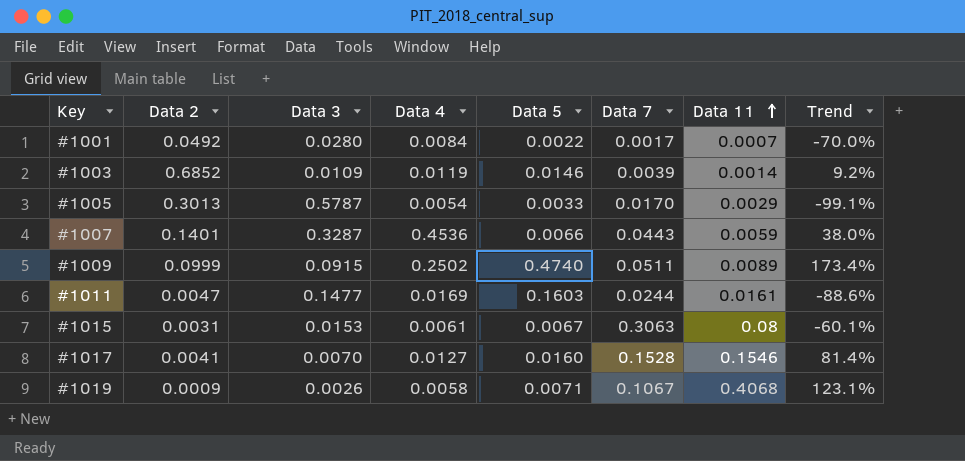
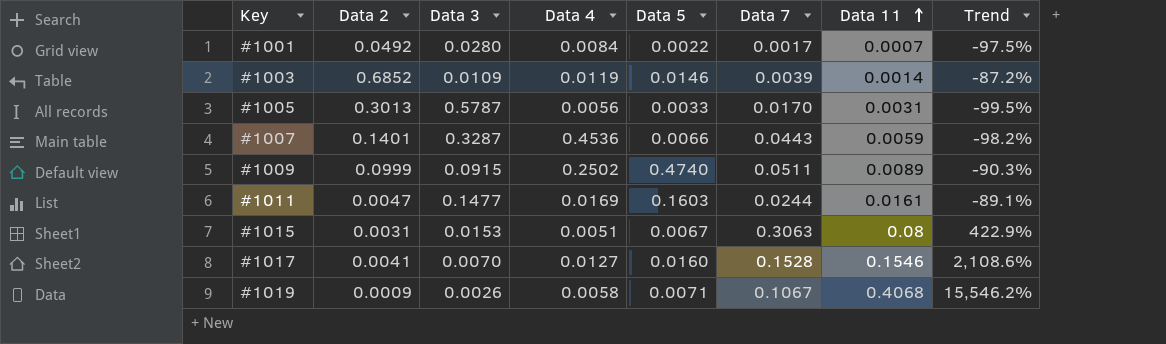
column Trend | formula: ([Data 4] - [Data 3]) / [Data 3] -> ([Data 11] - [Data 3]) / [Data 3]
#1005 | Data 4: 0.0054 -> 0.0056
#1005 | Data 11: 0.0029 -> 0.0031
#1015 | Data 4: 0.0061 -> 0.0051

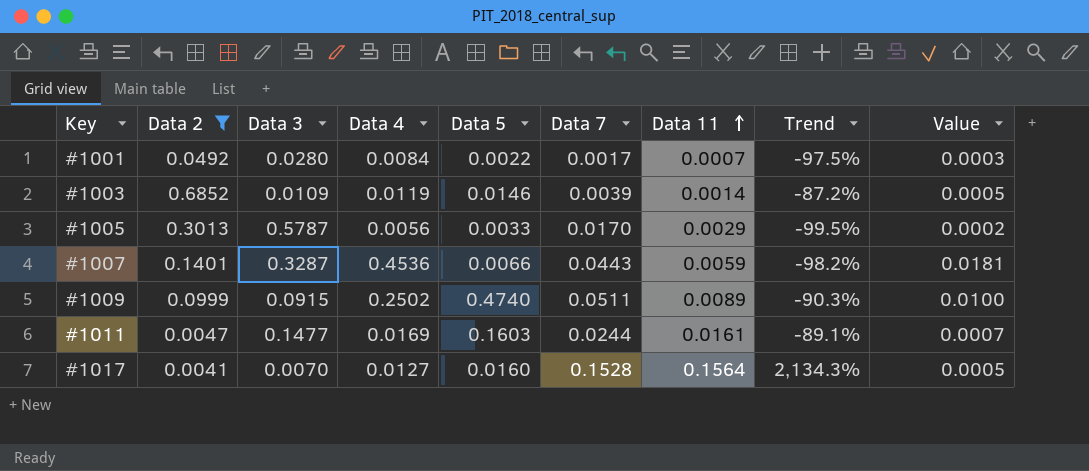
filter: none -> Data 2 >= 0.0041
column Value | formula: none -> [Data 4] * 0.04
#1005 | Data 11: 0.0031 -> 0.0029
#1017 | Data 11: 0.1546 -> 0.1564
#1017 | Trend: 2,108.6% -> 2,134.3%

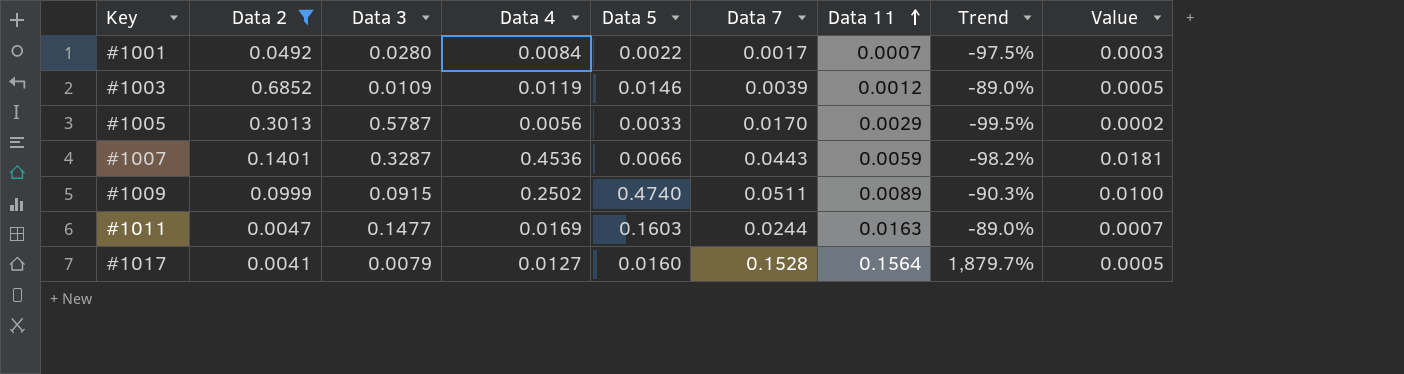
#1003 | Data 11: 0.0014 -> 0.0012
#1003 | Trend: -87.2% -> -89.0%
#1011 | Data 11: 0.0161 -> 0.0163
#1011 | Trend: -89.1% -> -89.0%
#1017 | Data 3: 0.0070 -> 0.0079
#1017 | Trend: 2,134.3% -> 1,879.7%

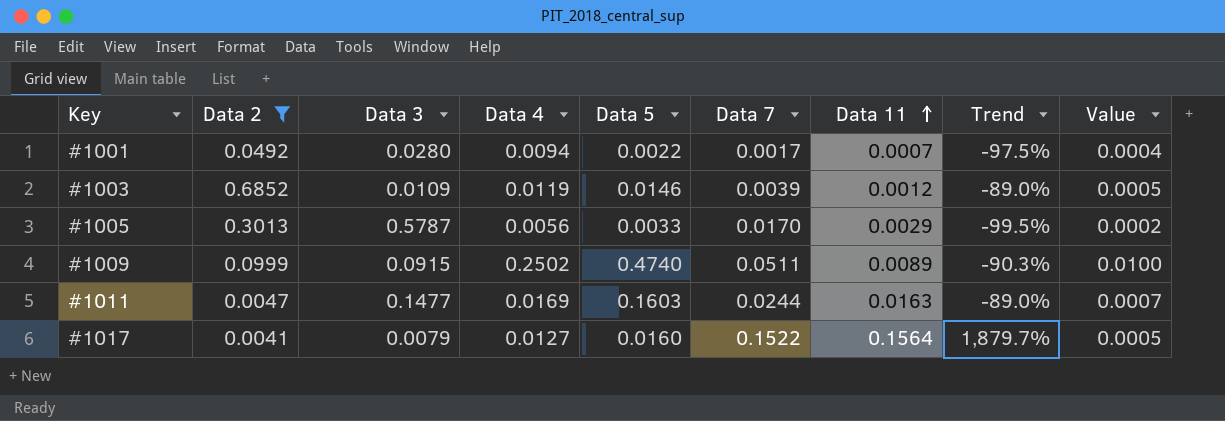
row #1007: 0.1401 | 0.3287 | 0.4536 | 0.0066 | 0.0443 | 0.0059 | -98.2% | 0.0181 -> none
#1001 | Data 4: 0.0084 -> 0.0094
#1001 | Value: 0.0003 -> 0.0004
#1017 | Data 7: 0.1528 -> 0.1522

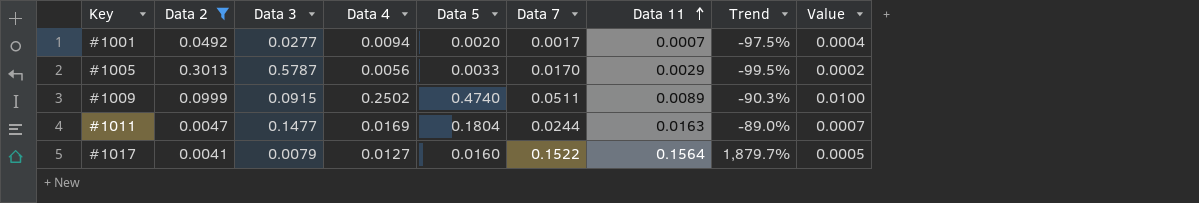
row #1003: 0.6852 | 0.0109 | 0.0119 | 0.0146 | 0.0039 | 0.0012 | -89.0% | 0.0005 -> none
#1001 | Data 3: 0.0280 -> 0.0277
#1001 | Data 5: 0.0022 -> 0.0020
#1011 | Data 5: 0.1603 -> 0.1804

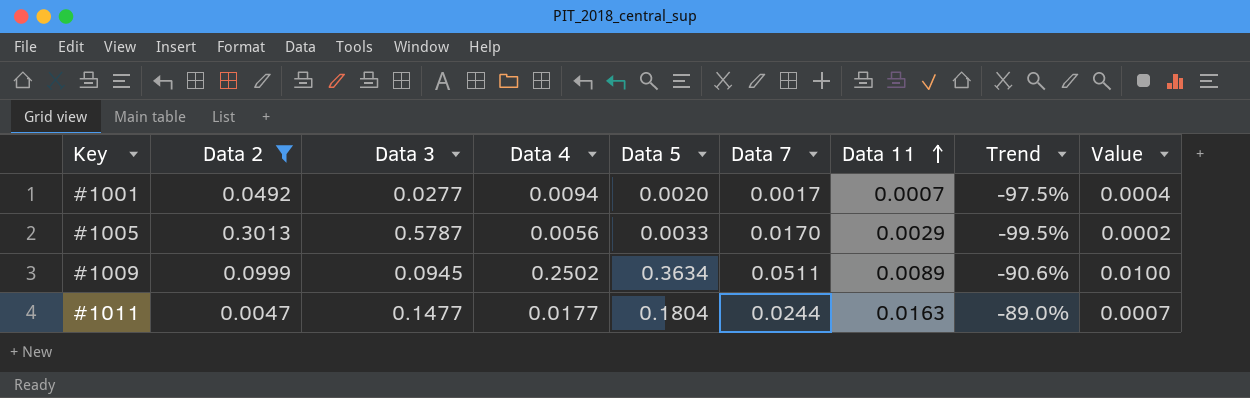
row #1017: 0.0041 | 0.0079 | 0.0127 | 0.0160 | 0.1522 | 0.1564 | 1,879.7% | 0.0005 -> none
#1009 | Data 3: 0.0915 -> 0.0945
#1009 | Data 5: 0.4740 -> 0.3634
#1009 | Trend: -90.3% -> -90.6%
#1011 | Data 4: 0.0169 -> 0.0177

